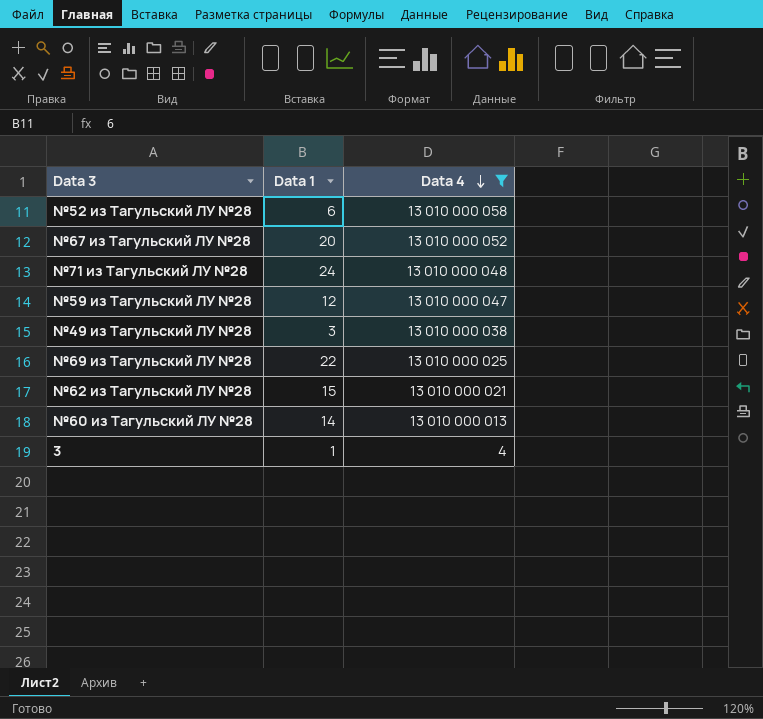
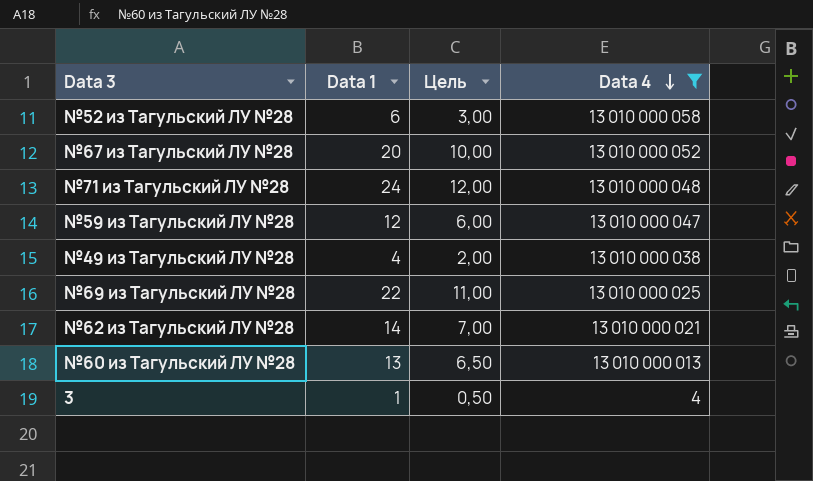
column Цель | formula: none -> [Data 1] * 0,5
№49 из Тагульский ЛУ №28 | Data 1: 3 -> 4
№62 из Тагульский ЛУ №28 | Data 1: 15 -> 14
№60 из Тагульский ЛУ №28 | Data 1: 14 -> 13

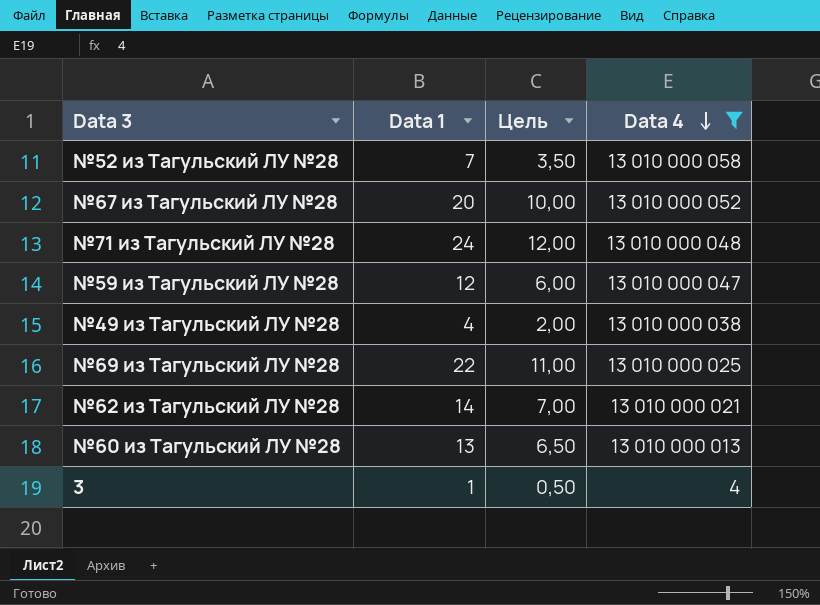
№52 из Тагульский ЛУ №28 | Data 1: 6 -> 7
№52 из Тагульский ЛУ №28 | Цель: 3,00 -> 3,50

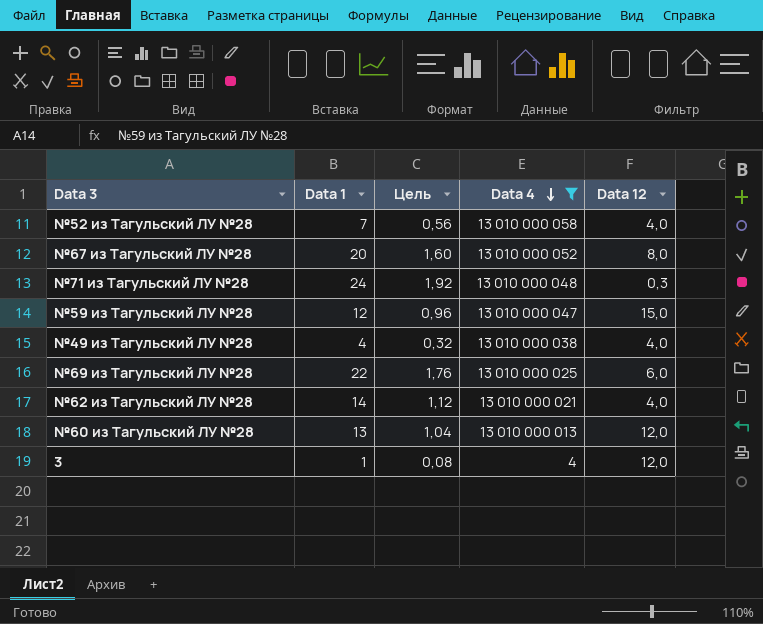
column Цель | formula: [Data 1] * 0,5 -> [Data 1] * 0,08
column Data 12 | position: none -> 5

